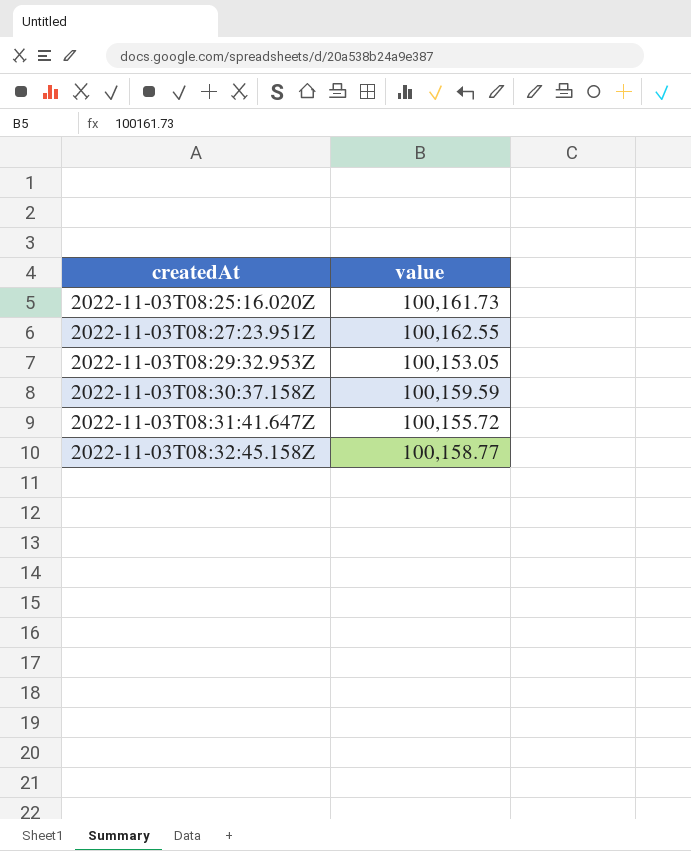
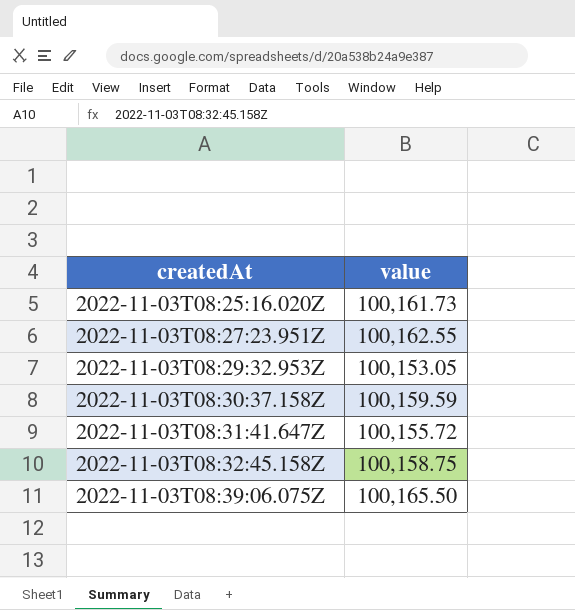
2022-11-03T08:32:45.158Z | value: 100,158.77 -> 100,158.75
row 2022-11-03T08:39:06.075Z: none -> 100,165.50

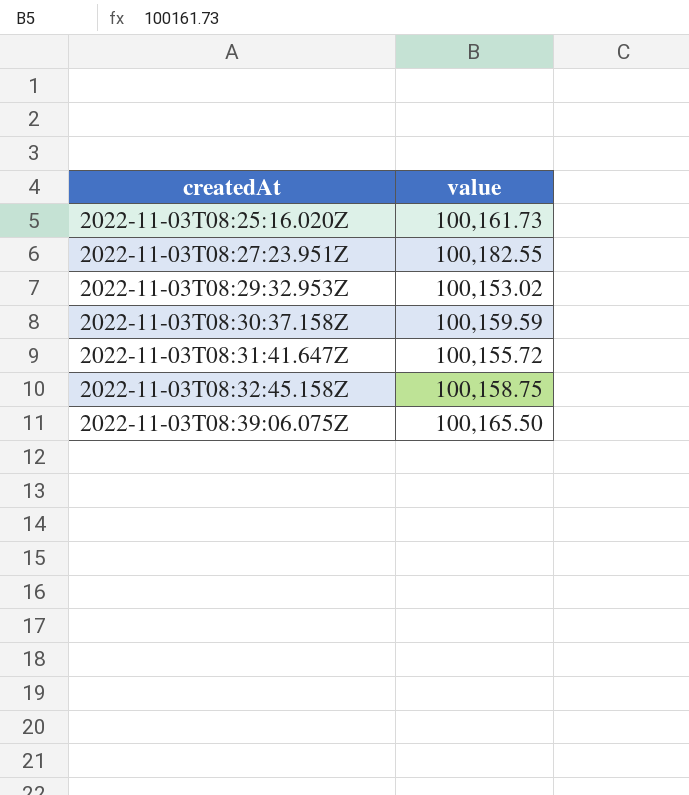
2022-11-03T08:27:23.951Z | value: 100,162.55 -> 100,182.55
2022-11-03T08:29:32.953Z | value: 100,153.05 -> 100,153.02

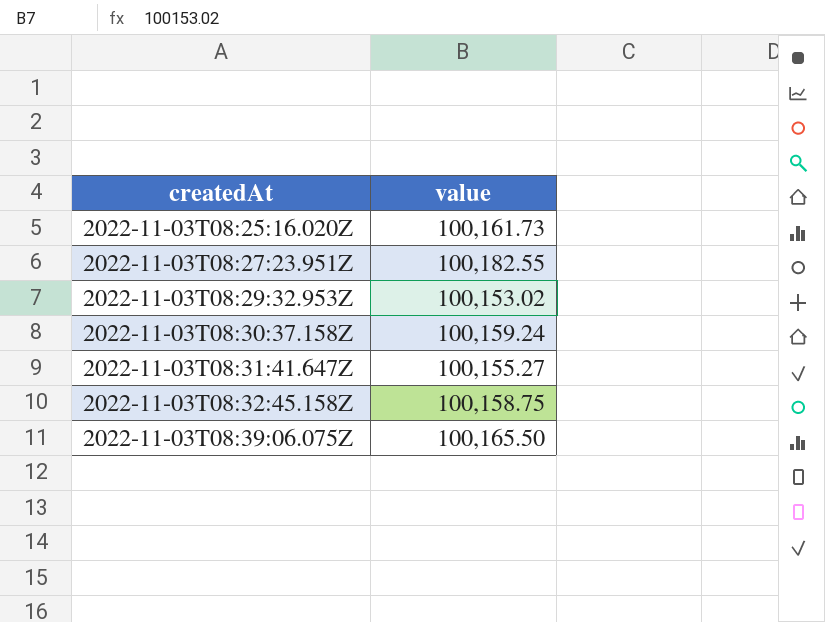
2022-11-03T08:30:37.158Z | value: 100,159.59 -> 100,159.24
2022-11-03T08:31:41.647Z | value: 100,155.72 -> 100,155.27

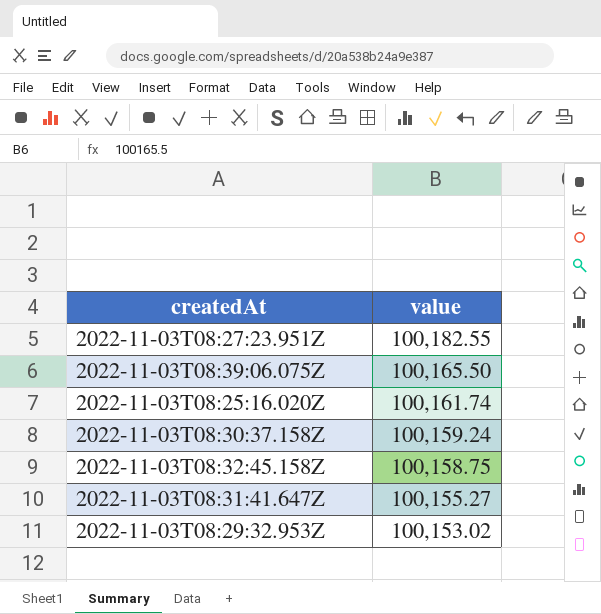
row order: createdAt ascending -> value descending
2022-11-03T08:25:16.020Z | value: 100,161.73 -> 100,161.74

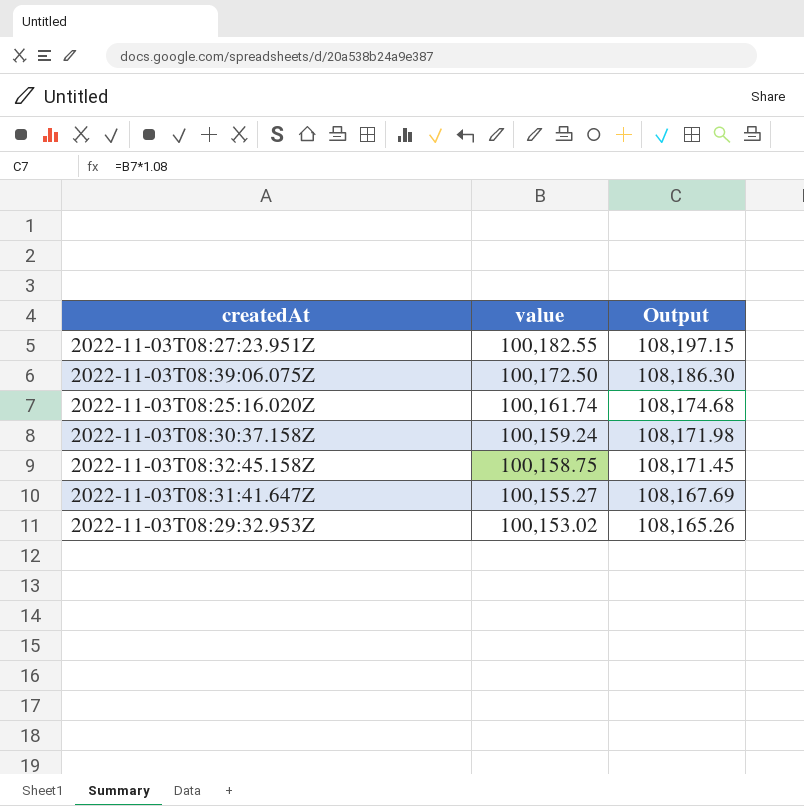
column Output | formula: none -> [value] * 1.08
2022-11-03T08:39:06.075Z | value: 100,165.50 -> 100,172.50

